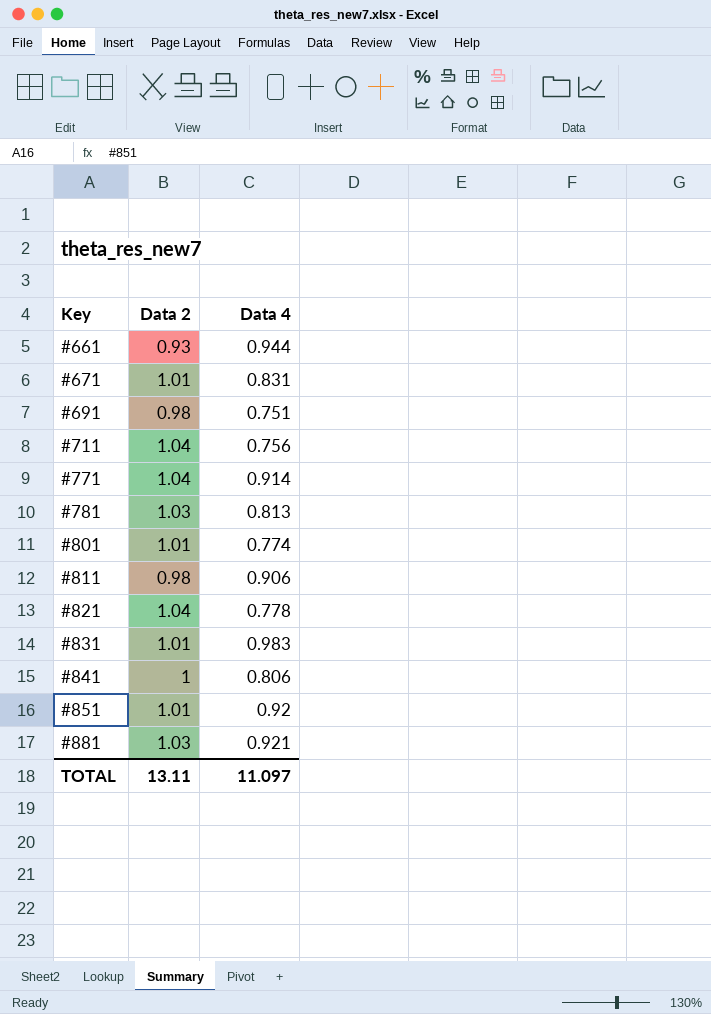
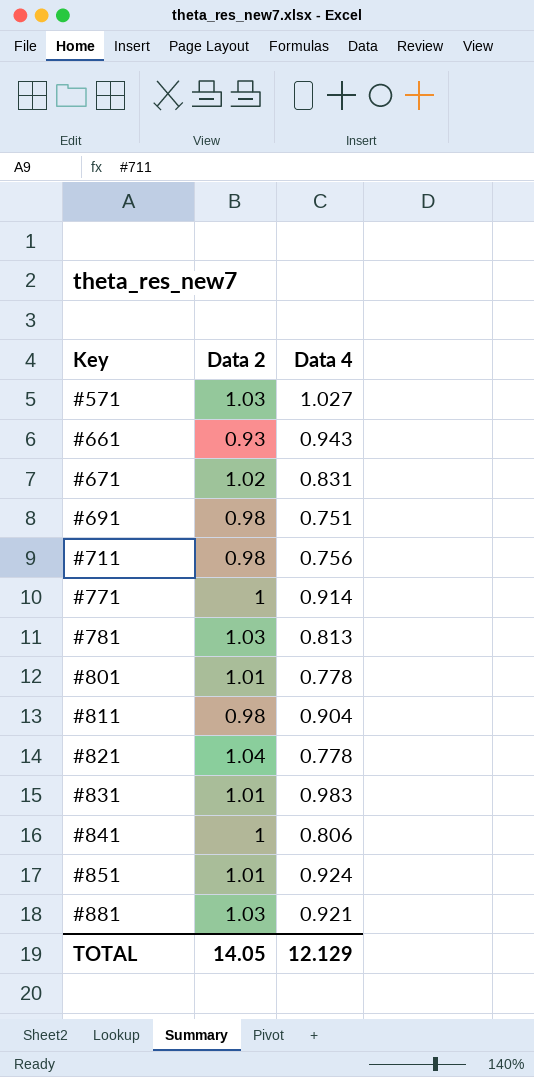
row #571: none -> 1.03 | 1.027
#661 | Data 4: 0.944 -> 0.943
#671 | Data 2: 1.01 -> 1.02
#711 | Data 2: 1.04 -> 0.98
#771 | Data 2: 1.04 -> 1
#801 | Data 4: 0.774 -> 0.778
#811 | Data 4: 0.906 -> 0.904
#851 | Data 4: 0.92 -> 0.924
TOTAL | Data 2: 13.11 -> 14.05
TOTAL | Data 4: 11.097 -> 12.129

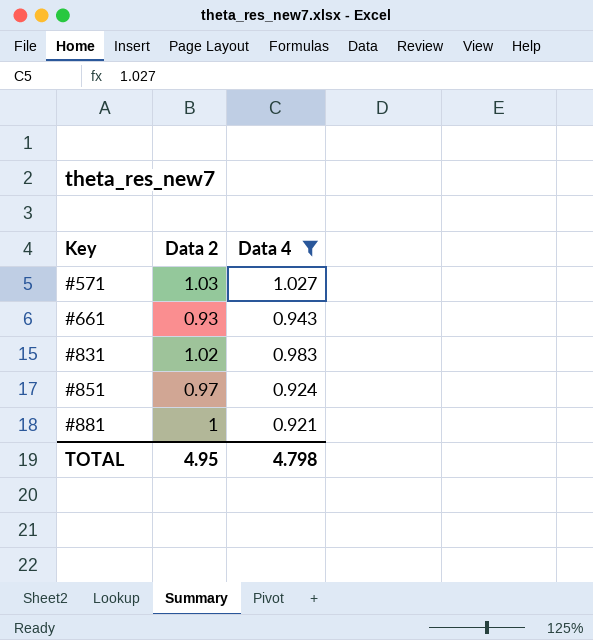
filter: none -> Data 4 >= 0.921
#831 | Data 2: 1.01 -> 1.02
#851 | Data 2: 1.01 -> 0.97
#881 | Data 2: 1.03 -> 1
TOTAL | Data 2: 14.05 -> 4.95
TOTAL | Data 4: 12.129 -> 4.798

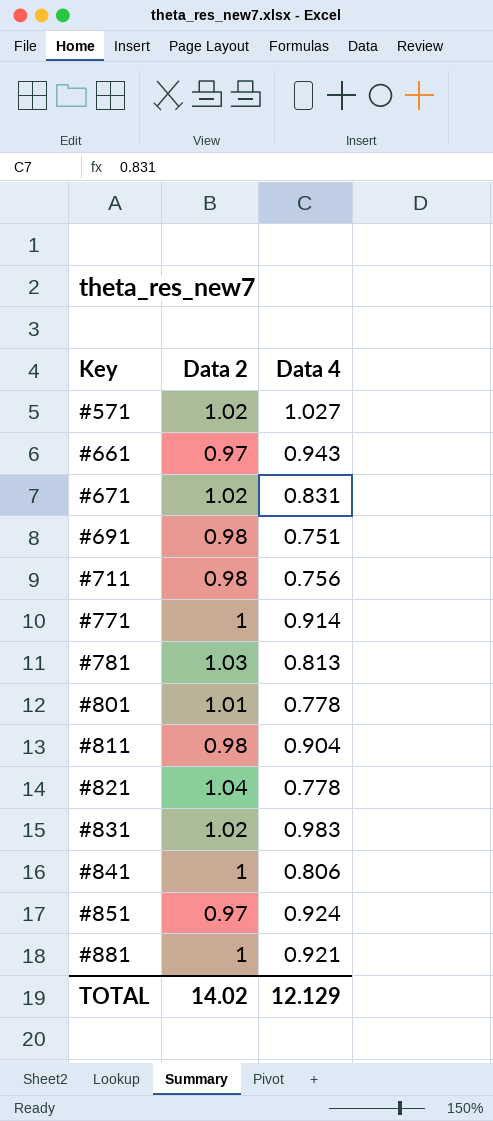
filter: Data 4 >= 0.921 -> none
#571 | Data 2: 1.03 -> 1.02
#661 | Data 2: 0.93 -> 0.97
TOTAL | Data 2: 4.95 -> 14.02
TOTAL | Data 4: 4.798 -> 12.129

